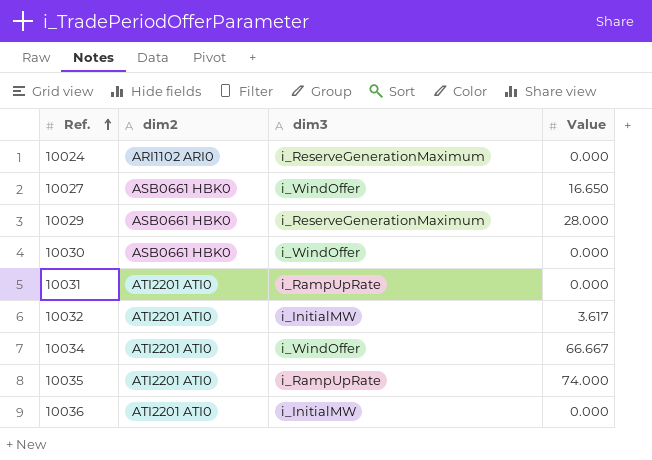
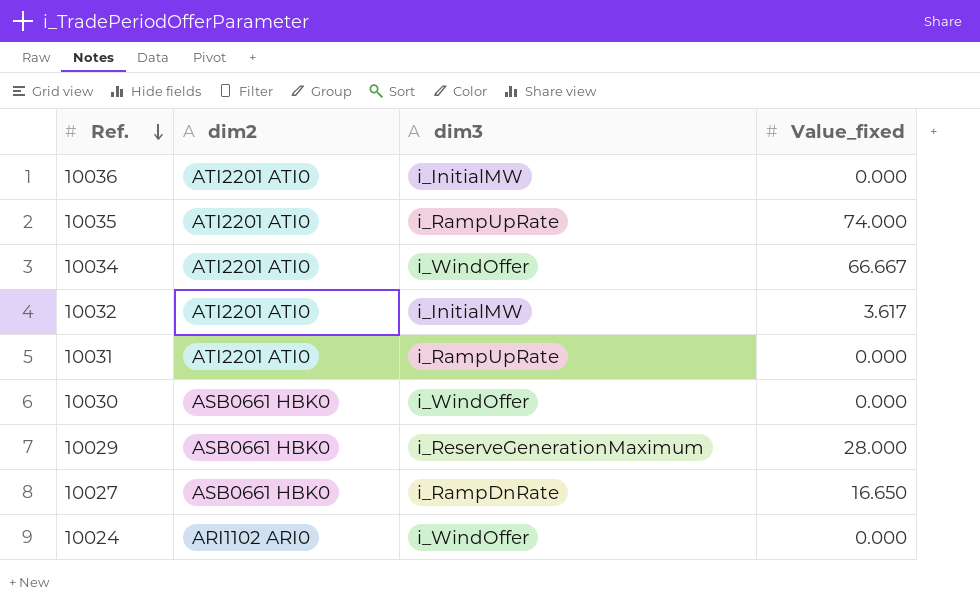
row order: Ref. ascending -> Ref. descending
column name: Value -> Value_fixed
10027 | dim3: i_WindOffer -> i_RampDnRate
10024 | dim3: i_ReserveGenerationMaximum -> i_WindOffer

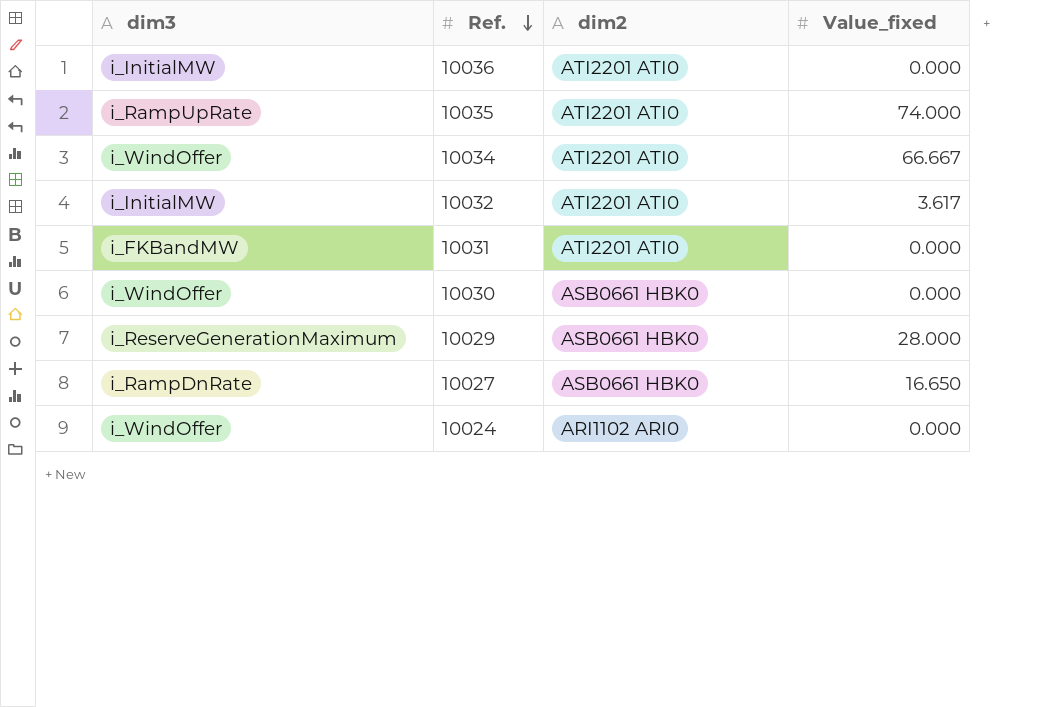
column dim3 | position: 3 -> 1
10031 | dim3: i_RampUpRate -> i_FKBandMW

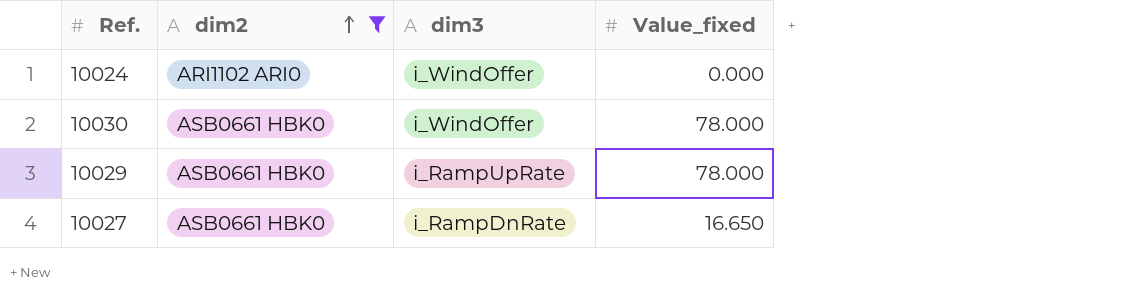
filter: none -> dim2 != ATI2201 ATI0
row order: Ref. descending -> dim2 ascending
column dim3 | position: 1 -> 3
10030 | Value_fixed: 0.000 -> 78.000
10029 | dim3: i_ReserveGenerationMaximum -> i_RampUpRate
10029 | Value_fixed: 28.000 -> 78.000

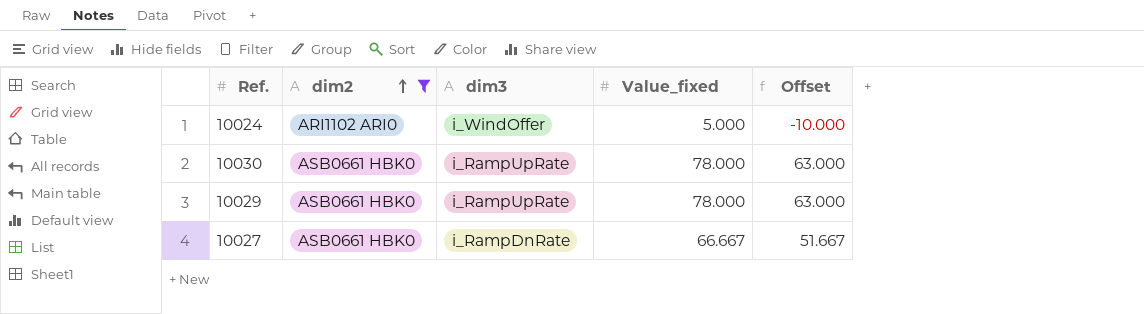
column Offset | formula: none -> [Value_fixed] - 15
10024 | Value_fixed: 0.000 -> 5.000
10030 | dim3: i_WindOffer -> i_RampUpRate
10027 | Value_fixed: 16.650 -> 66.667

